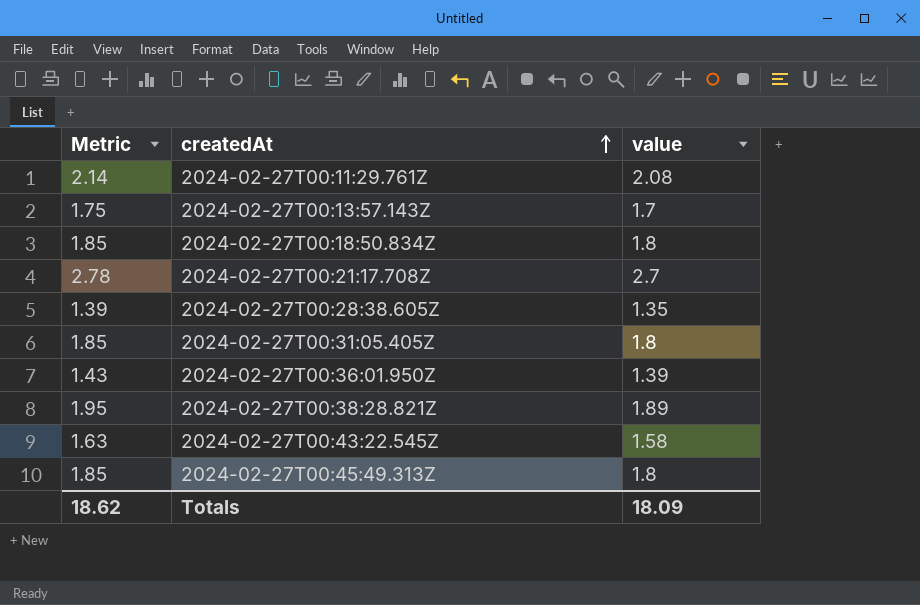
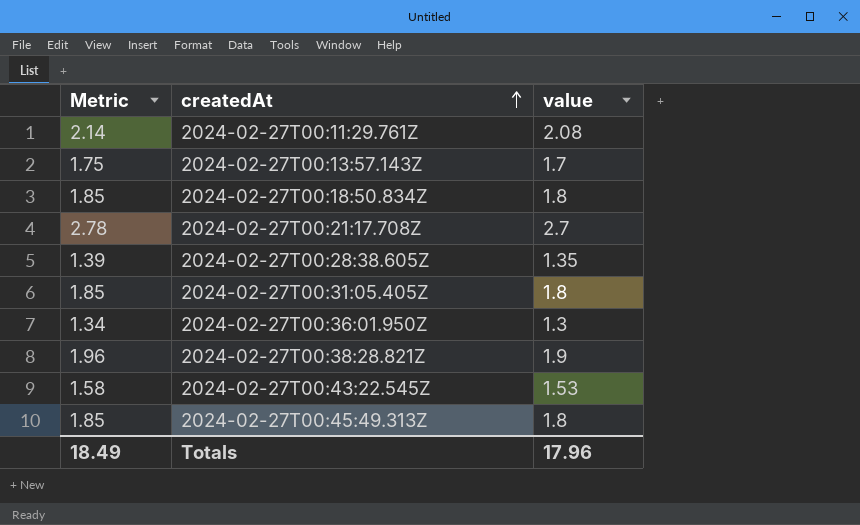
2024-02-27T00:36:01.950Z | Metric: 1.43 -> 1.34
2024-02-27T00:36:01.950Z | value: 1.39 -> 1.3
2024-02-27T00:38:28.821Z | Metric: 1.95 -> 1.96
2024-02-27T00:38:28.821Z | value: 1.89 -> 1.9
2024-02-27T00:43:22.545Z | Metric: 1.63 -> 1.58
2024-02-27T00:43:22.545Z | value: 1.58 -> 1.53
Totals | Metric: 18.62 -> 18.49
Totals | value: 18.09 -> 17.96

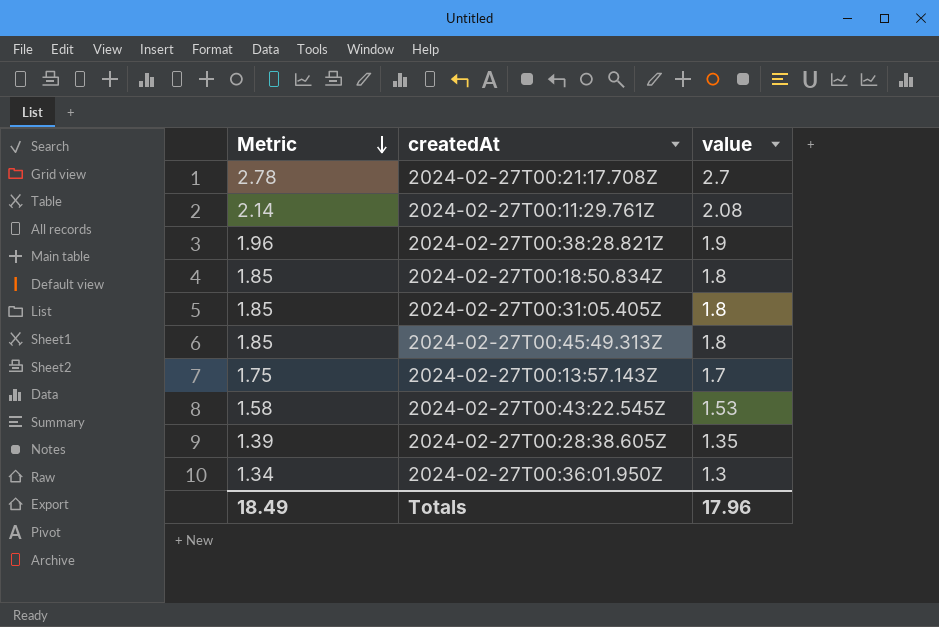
row order: createdAt ascending -> Metric descending

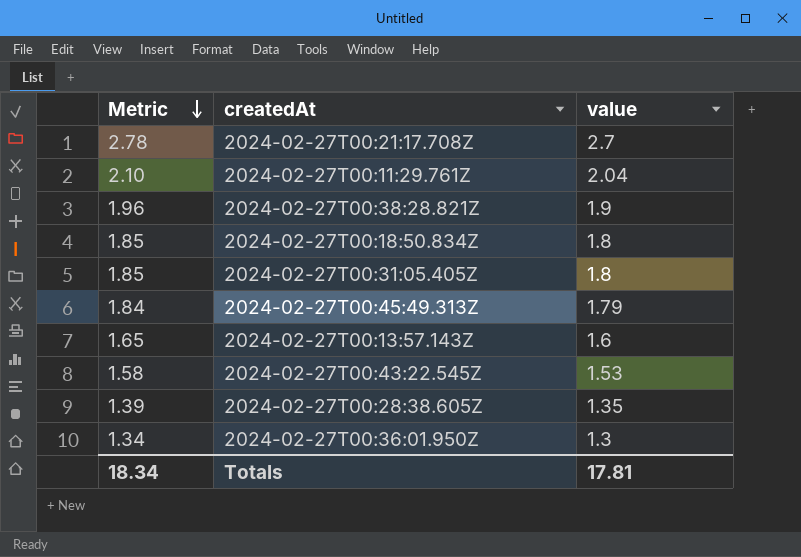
2024-02-27T00:11:29.761Z | Metric: 2.14 -> 2.10
2024-02-27T00:11:29.761Z | value: 2.08 -> 2.04
2024-02-27T00:45:49.313Z | Metric: 1.85 -> 1.84
2024-02-27T00:45:49.313Z | value: 1.8 -> 1.79
2024-02-27T00:13:57.143Z | Metric: 1.75 -> 1.65
2024-02-27T00:13:57.143Z | value: 1.7 -> 1.6
Totals | Metric: 18.49 -> 18.34
Totals | value: 17.96 -> 17.81

